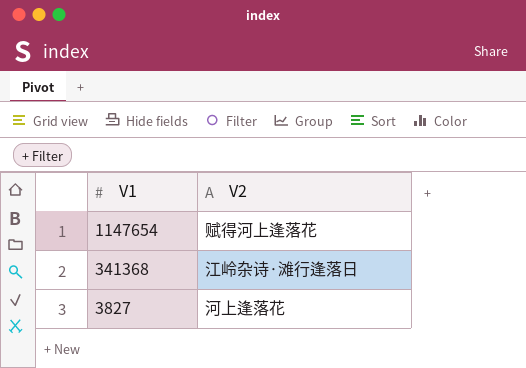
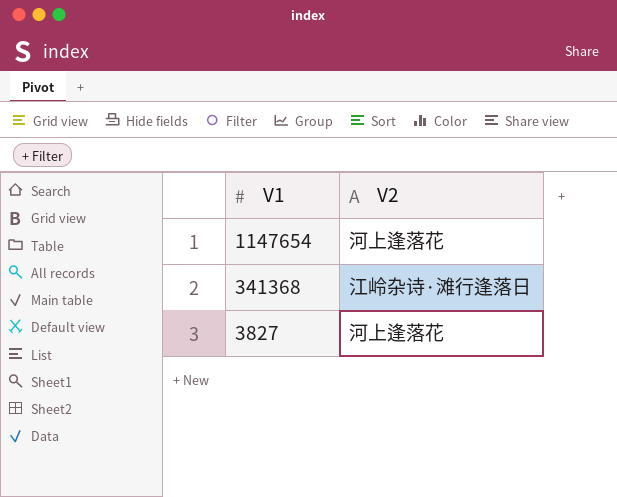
1147654 | V2: 赋得河上逢落花 -> 河上逢落花

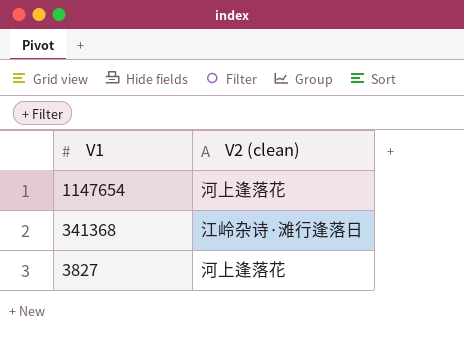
column name: V2 -> V2 (clean)

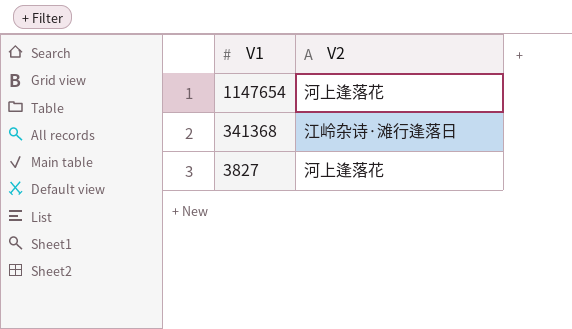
column name: V2 (clean) -> V2

